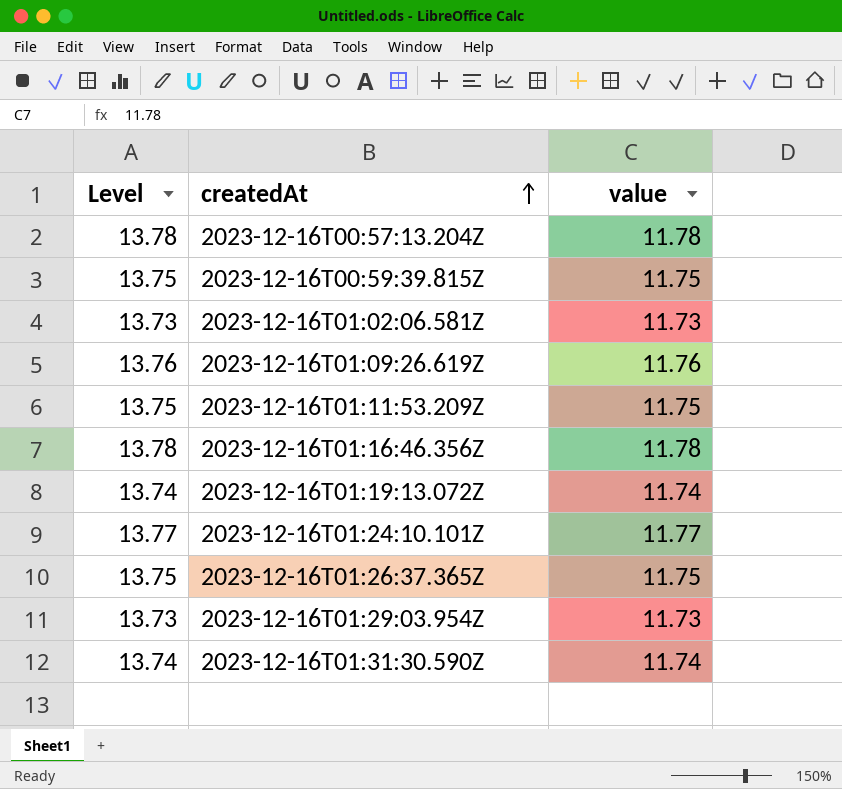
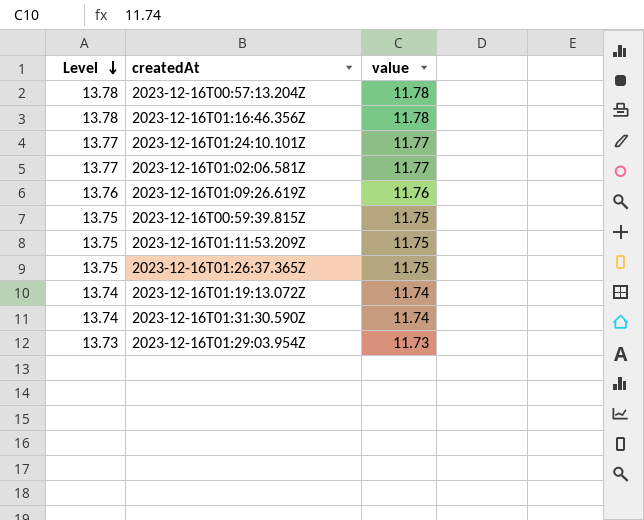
row order: createdAt ascending -> Level descending
2023-12-16T01:02:06.581Z | Level: 13.73 -> 13.77
2023-12-16T01:02:06.581Z | value: 11.73 -> 11.77

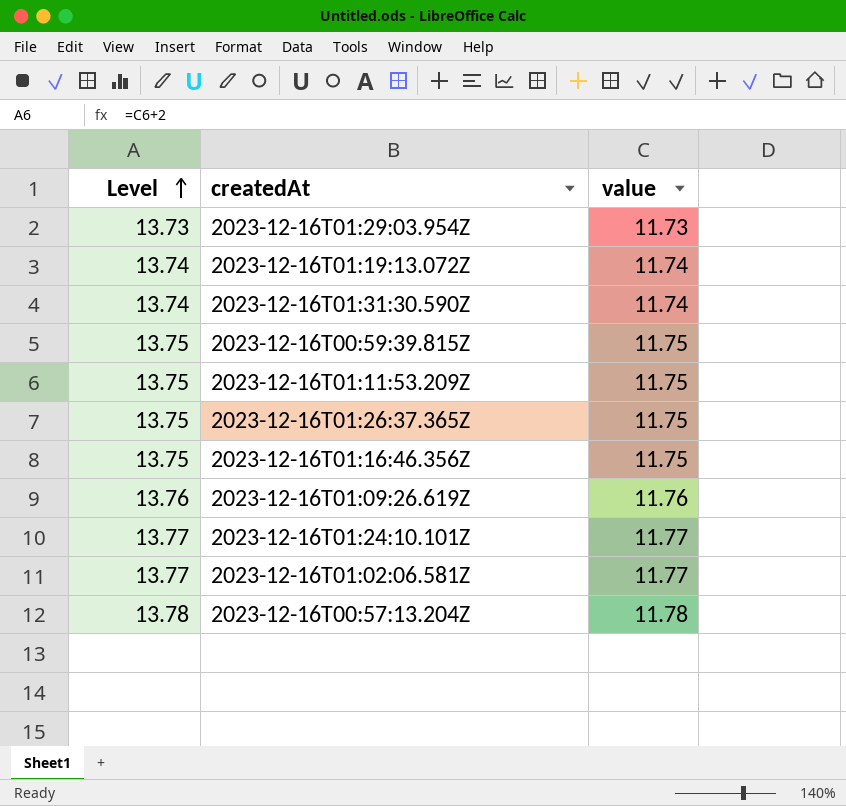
row order: Level descending -> Level ascending
2023-12-16T01:16:46.356Z | Level: 13.78 -> 13.75
2023-12-16T01:16:46.356Z | value: 11.78 -> 11.75

